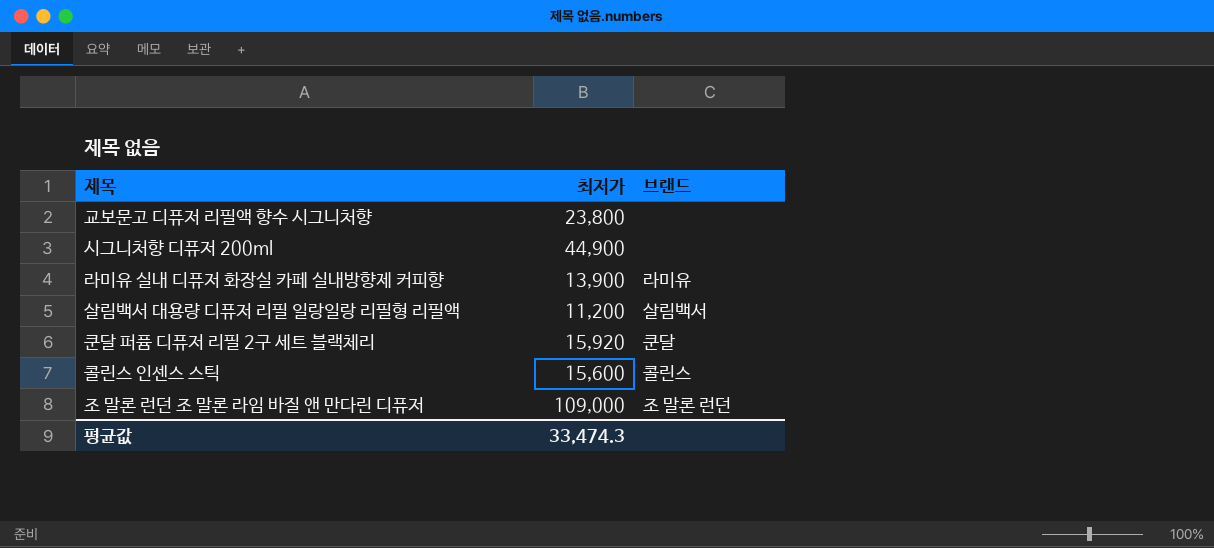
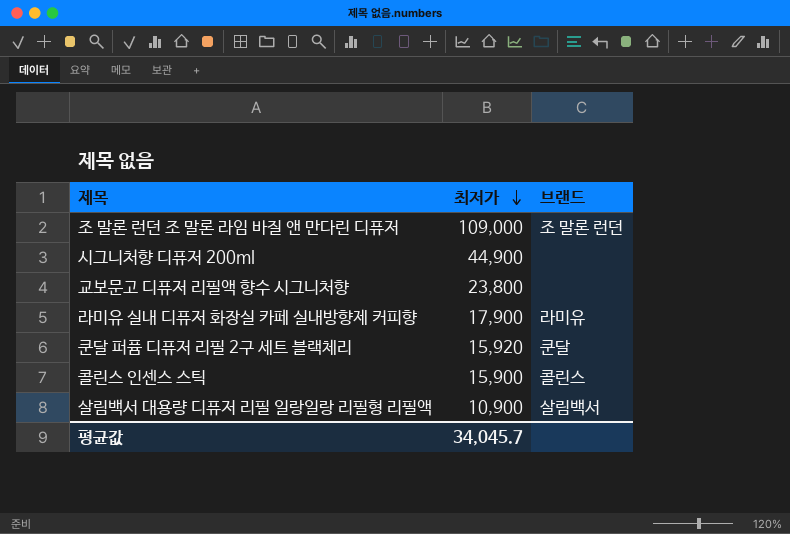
row order: none -> 최저가 descending
라미유 실내 디퓨저 화장실 카페 실내방향제 커피향 | 최저가: 13,900 -> 17,900
콜린스 인센스 스틱 | 최저가: 15,600 -> 15,900
살림백서 대용량 디퓨저 리필 일랑일랑 리필형 리필액 | 최저가: 11,200 -> 10,900
평균값 | 최저가: 33,474.3 -> 34,045.7

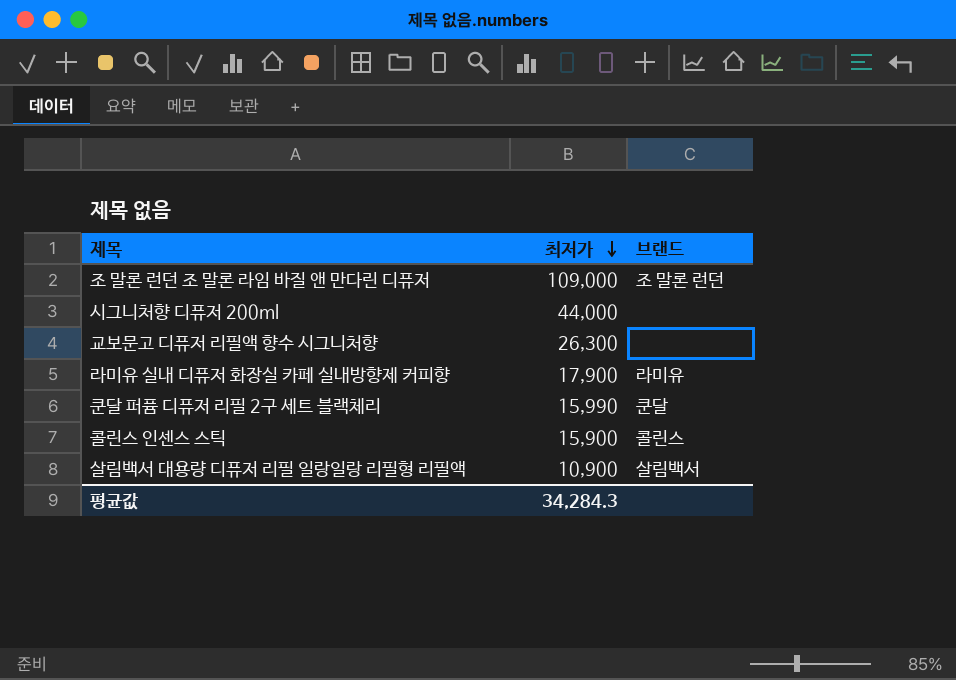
시그니처향 디퓨저 200ml | 최저가: 44,900 -> 44,000
교보문고 디퓨저 리필액 향수 시그니처향 | 최저가: 23,800 -> 26,300
쿤달 퍼퓸 디퓨저 리필 2구 세트 블랙체리 | 최저가: 15,920 -> 15,990
평균값 | 최저가: 34,045.7 -> 34,284.3

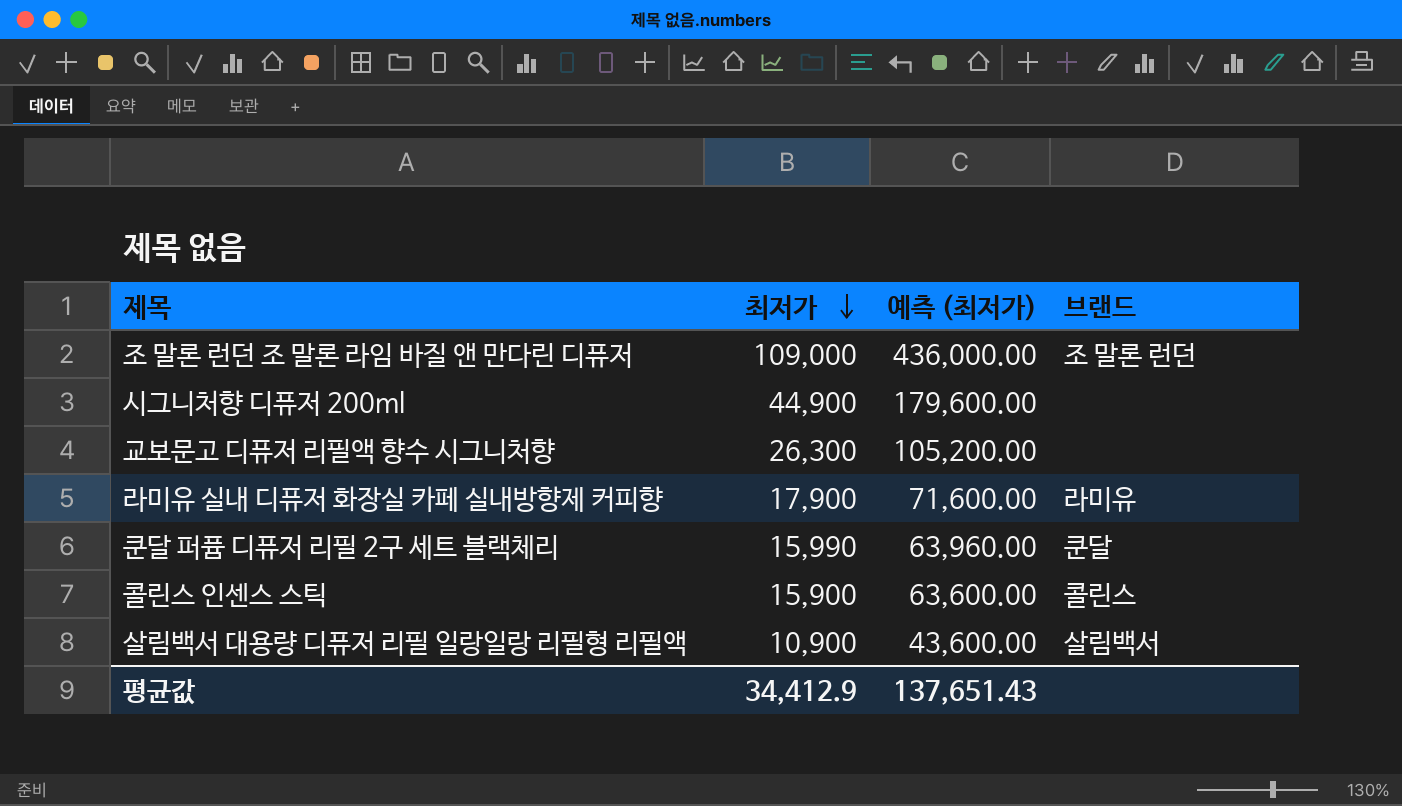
column 예측 (최저가) | formula: none -> [최저가] * 4
시그니처향 디퓨저 200ml | 최저가: 44,000 -> 44,900
평균값 | 최저가: 34,284.3 -> 34,412.9

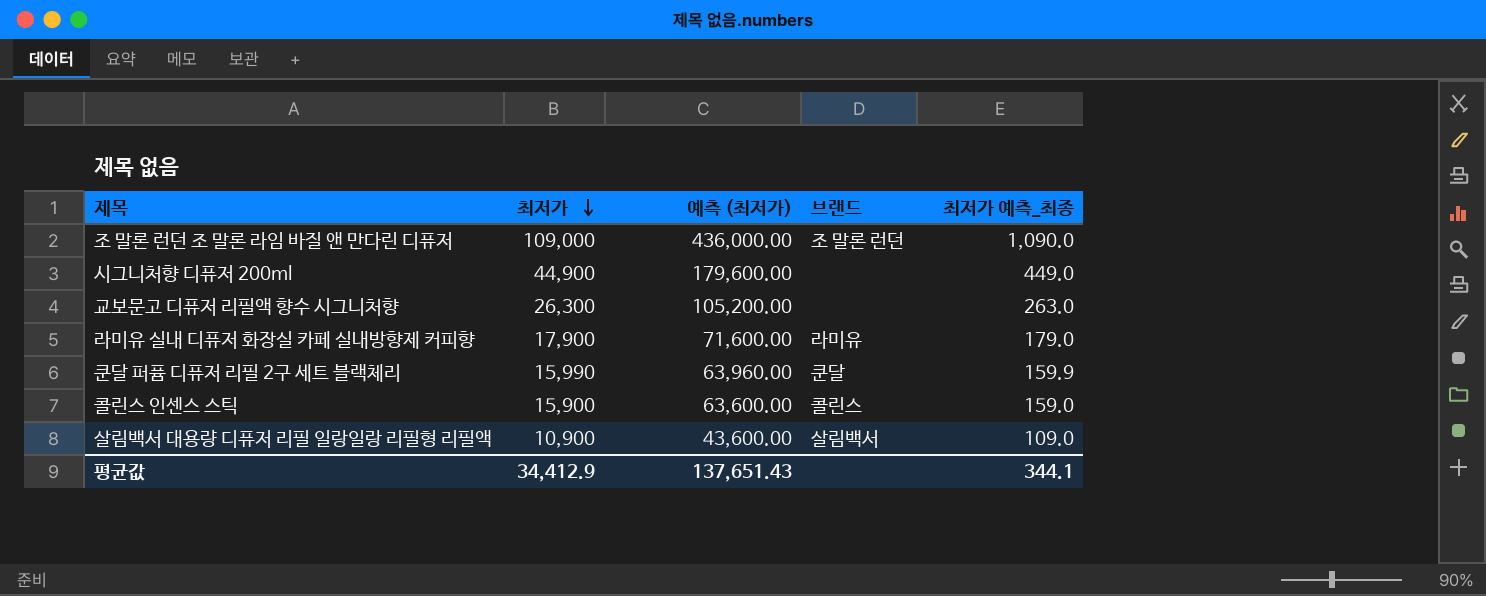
column 최저가 예측_최종 | formula: none -> [최저가] * 0.01

